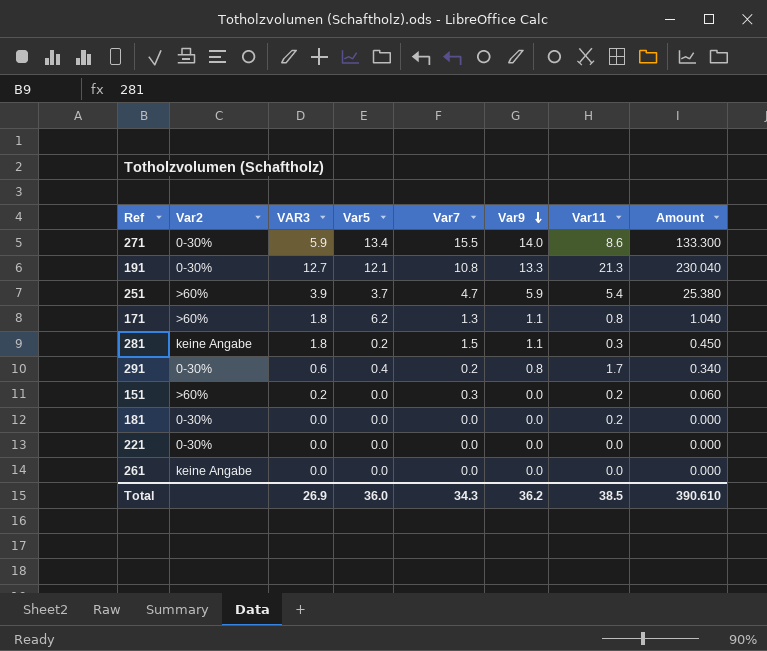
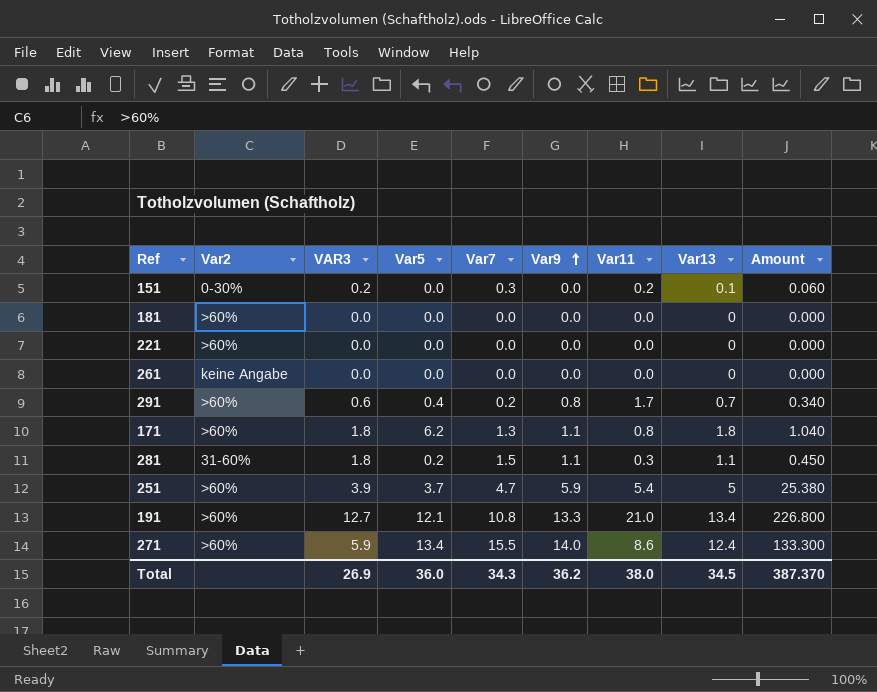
row order: Var9 descending -> Var9 ascending
column Var13 | position: none -> 8
151 | Var2: >60% -> 0-30%
181 | Var2: 0-30% -> >60%
181 | Var11: 0.2 -> 0.0
221 | Var2: 0-30% -> >60%
291 | Var2: 0-30% -> >60%
281 | Var2: keine Angabe -> 31-60%
191 | Var2: 0-30% -> >60%
191 | Var11: 21.3 -> 21.0
191 | Amount: 230.040 -> 226.800
271 | Var2: 0-30% -> >60%
Total | Var11: 38.5 -> 38.0
Total | Amount: 390.610 -> 387.370

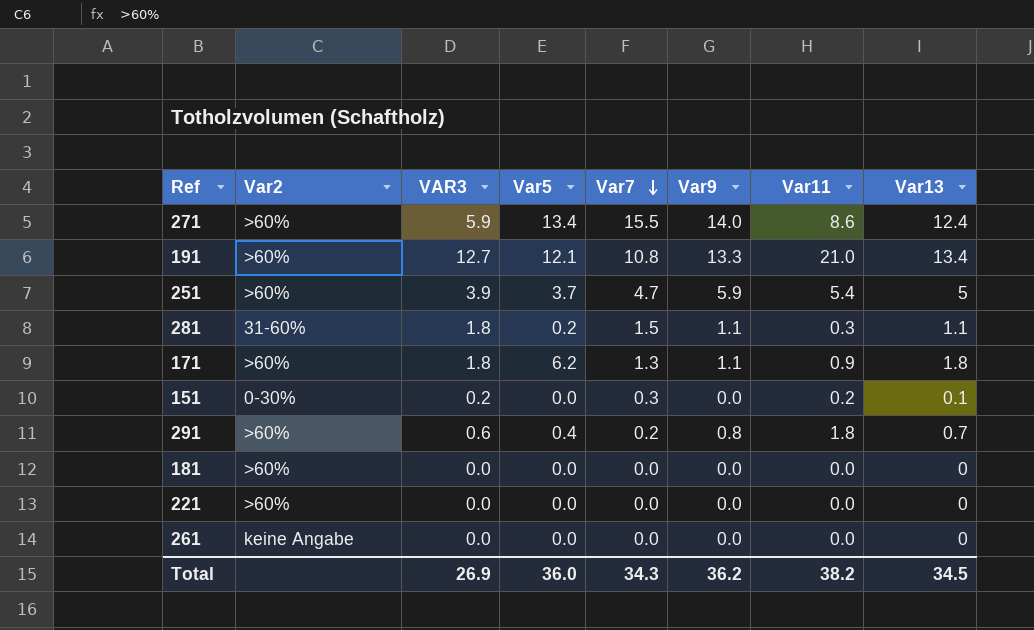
row order: Var9 ascending -> Var7 descending
column Amount | formula: [Var7] * [Var11] -> none
171 | Var11: 0.8 -> 0.9
291 | Var11: 1.7 -> 1.8
Total | Var11: 38.0 -> 38.2

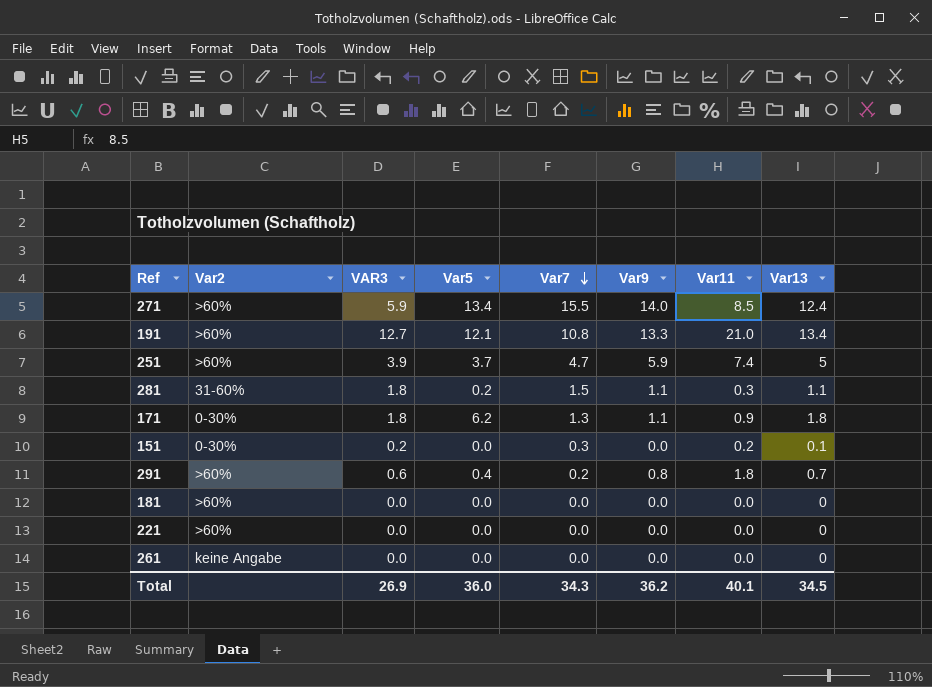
271 | Var11: 8.6 -> 8.5
251 | Var11: 5.4 -> 7.4
171 | Var2: >60% -> 0-30%
Total | Var11: 38.2 -> 40.1

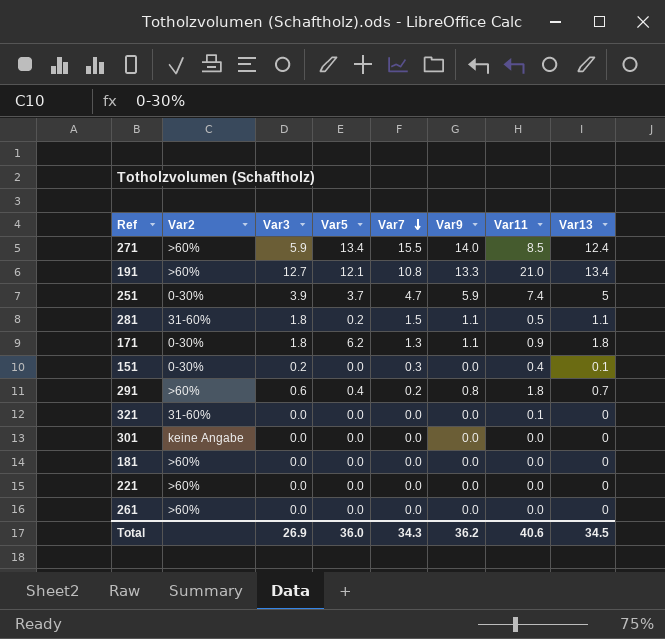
column name: VAR3 -> Var3
251 | Var2: >60% -> 0-30%
281 | Var11: 0.3 -> 0.5
151 | Var11: 0.2 -> 0.4
row 321: none -> 31-60% | 0.0 | 0.0 | 0.0 | 0.0 | 0.1 | 0
row 301: none -> keine Angabe | 0.0 | 0.0 | 0.0 | 0.0 | 0.0 | 0
261 | Var2: keine Angabe -> >60%
Total | Var11: 40.1 -> 40.6

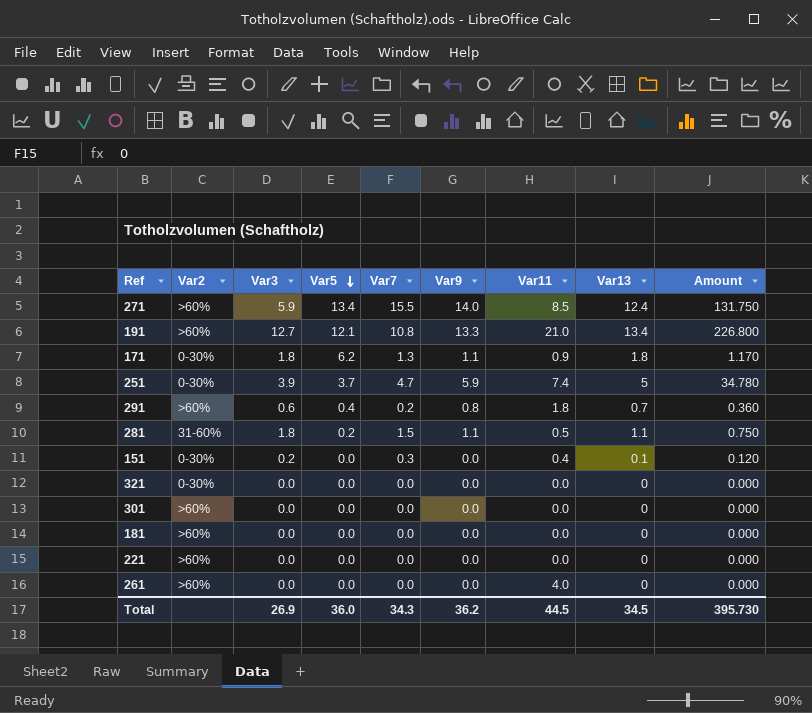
row order: Var7 descending -> Var5 descending
column Amount | formula: none -> [Var7] * [Var11]
321 | Var2: 31-60% -> 0-30%
321 | Var11: 0.1 -> 0.0
301 | Var2: keine Angabe -> >60%
261 | Var11: 0.0 -> 4.0
Total | Var11: 40.6 -> 44.5

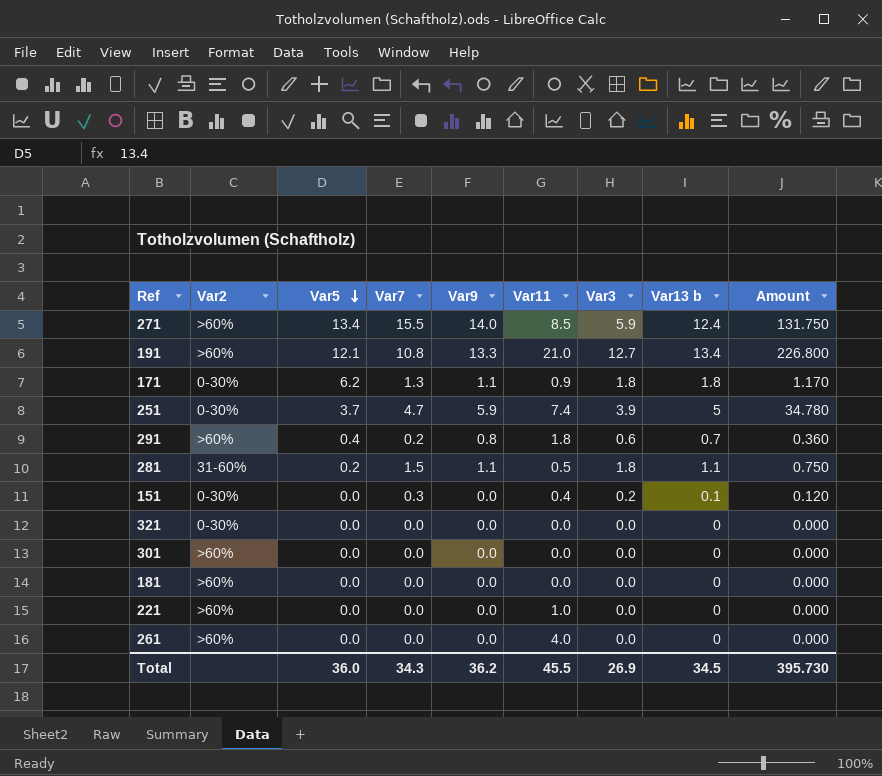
column Var3 | position: 3 -> 7
column name: Var13 -> Var13 b
221 | Var11: 0.0 -> 1.0
Total | Var11: 44.5 -> 45.5

